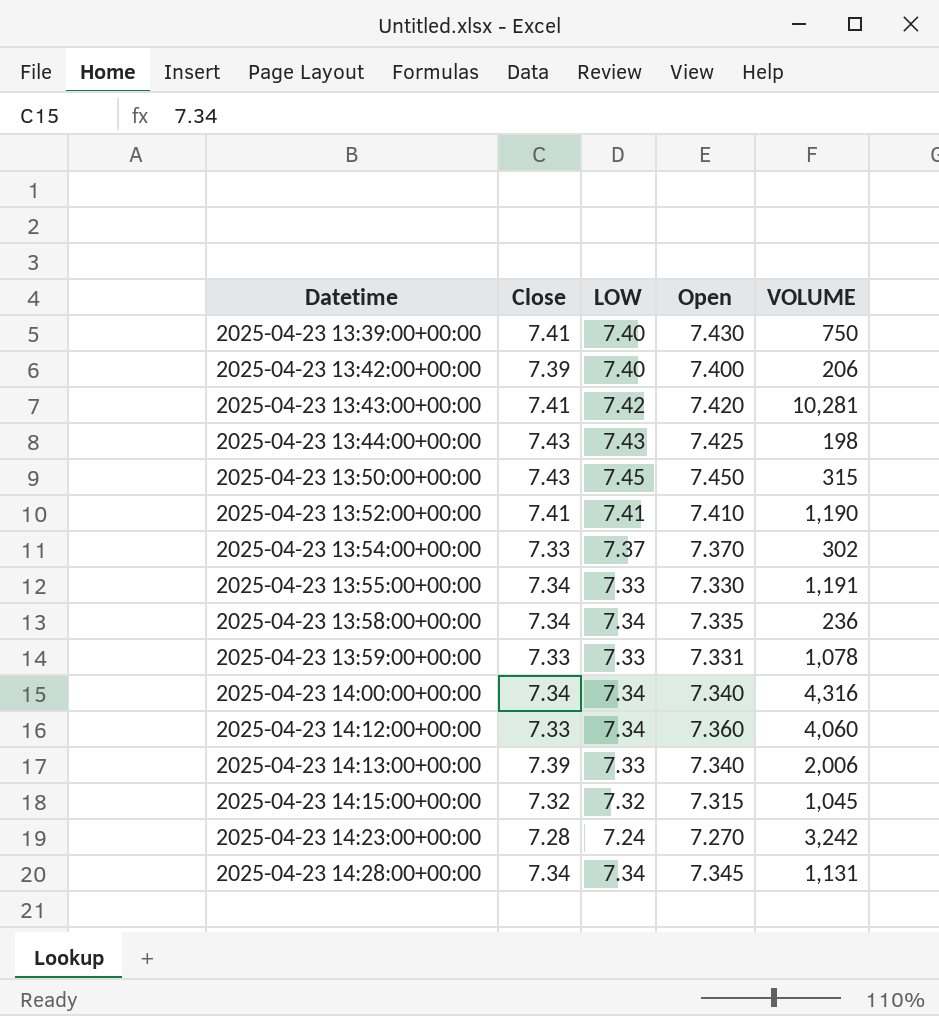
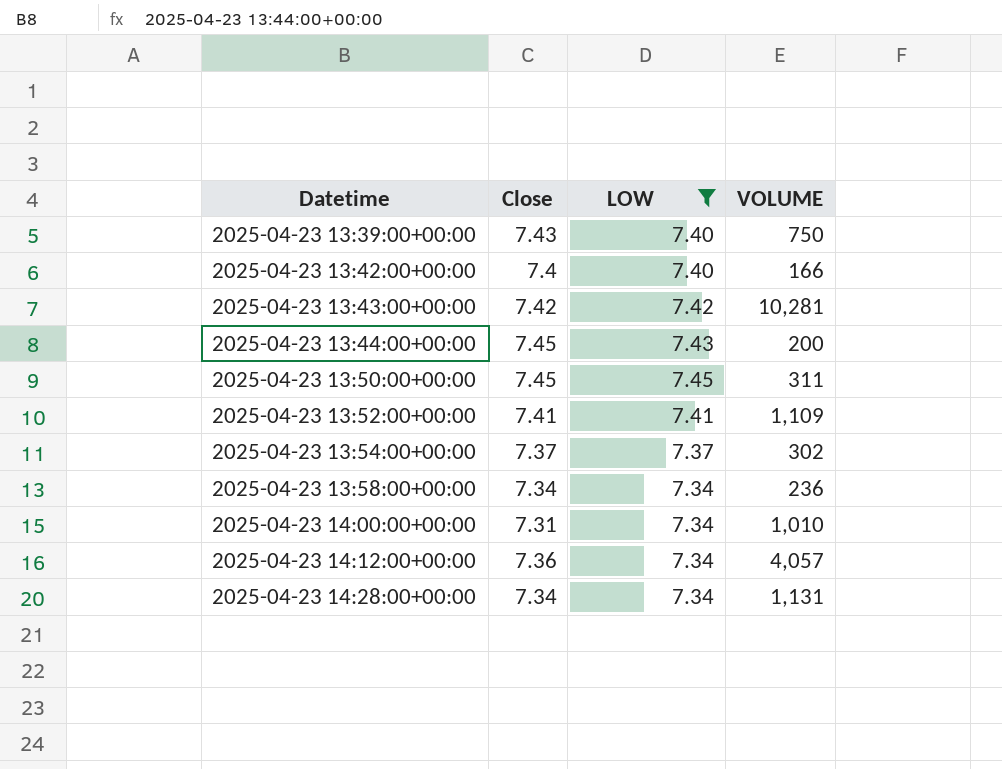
filter: none -> LOW >= 7.34
column Open | position: 4 -> none
2025-04-23 13:39:00+00:00 | Close: 7.41 -> 7.43
2025-04-23 13:42:00+00:00 | Close: 7.39 -> 7.4
2025-04-23 13:42:00+00:00 | VOLUME: 206 -> 166
2025-04-23 13:43:00+00:00 | Close: 7.41 -> 7.42
2025-04-23 13:44:00+00:00 | Close: 7.43 -> 7.45
2025-04-23 13:44:00+00:00 | VOLUME: 198 -> 200
2025-04-23 13:50:00+00:00 | Close: 7.43 -> 7.45
2025-04-23 13:50:00+00:00 | VOLUME: 315 -> 311
2025-04-23 13:52:00+00:00 | VOLUME: 1,190 -> 1,109
2025-04-23 13:54:00+00:00 | Close: 7.33 -> 7.37
2025-04-23 14:00:00+00:00 | Close: 7.34 -> 7.31
2025-04-23 14:00:00+00:00 | VOLUME: 4,316 -> 1,010
2025-04-23 14:12:00+00:00 | Close: 7.33 -> 7.36
2025-04-23 14:12:00+00:00 | VOLUME: 4,060 -> 4,057

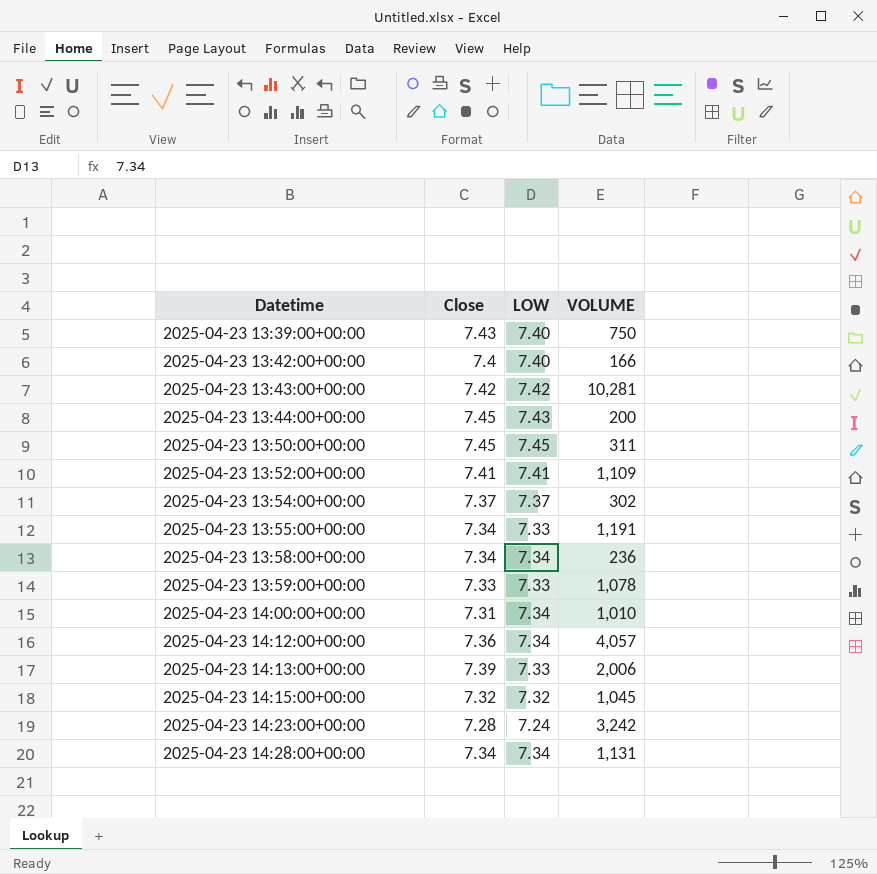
filter: LOW >= 7.34 -> none

